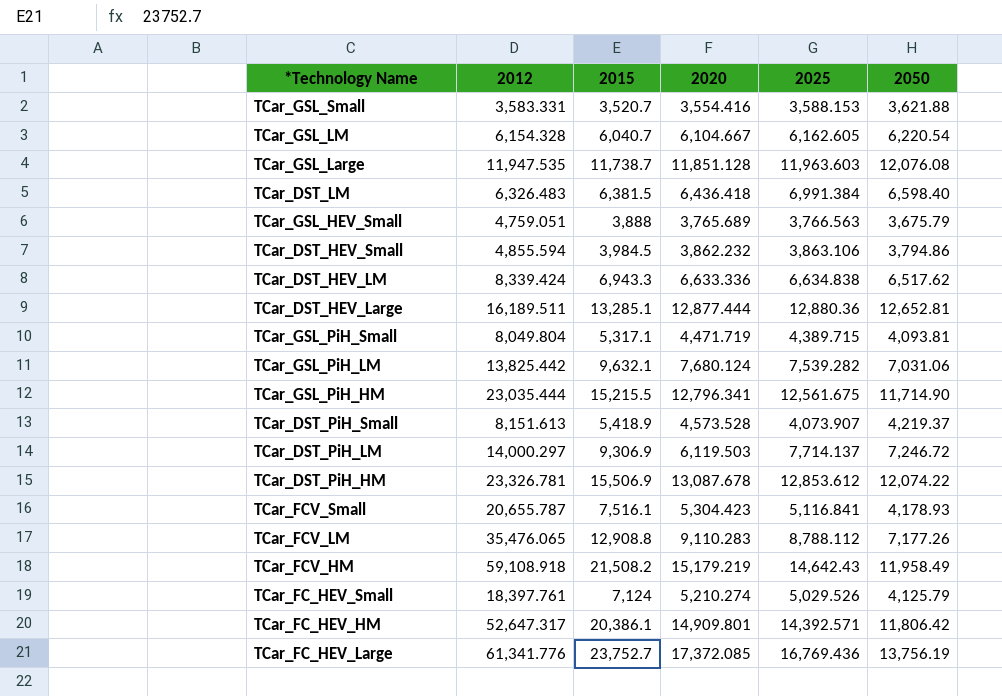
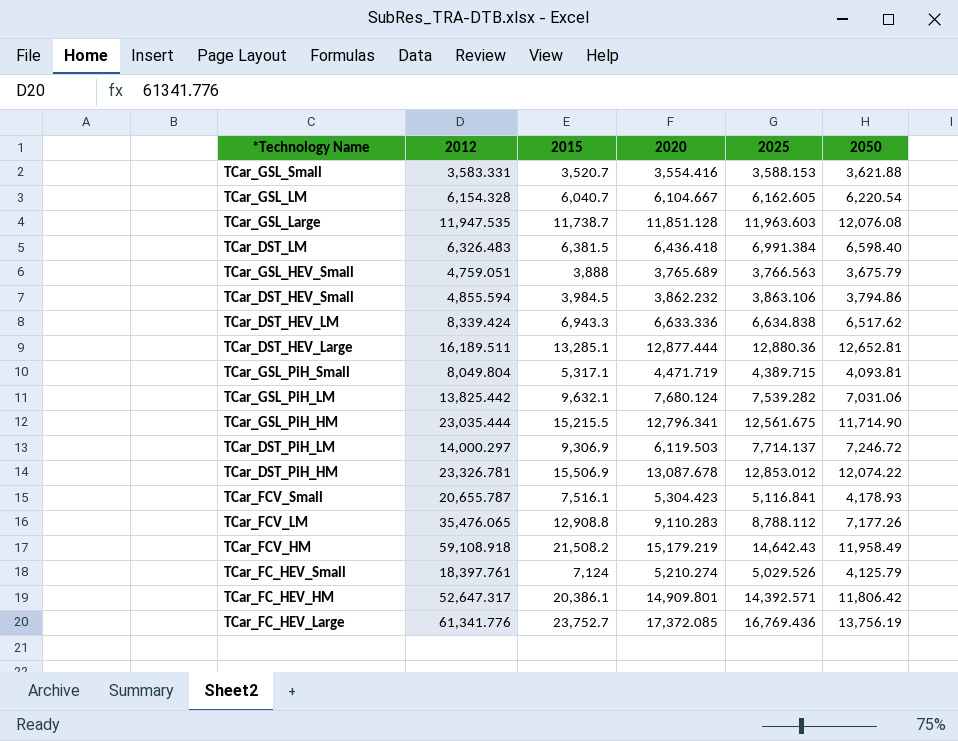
row TCar_DST_PiH_Small: 8,151.613 | 5,418.9 | 4,573.528 | 4,073.907 | 4,219.37 -> none
TCar_DST_PiH_HM | 2025: 12,853.612 -> 12,853.012

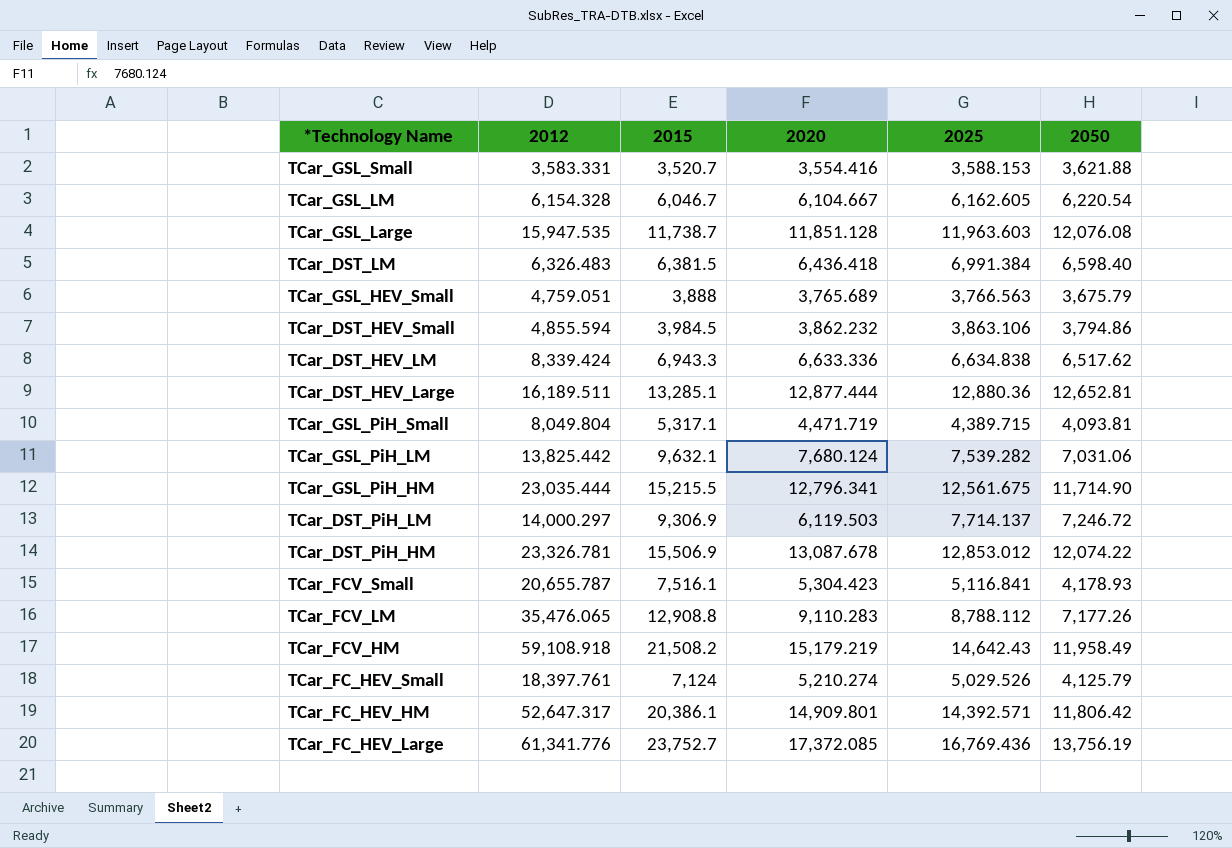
TCar_GSL_LM | 2015: 6,040.7 -> 6,046.7
TCar_GSL_Large | 2012: 11,947.535 -> 15,947.535

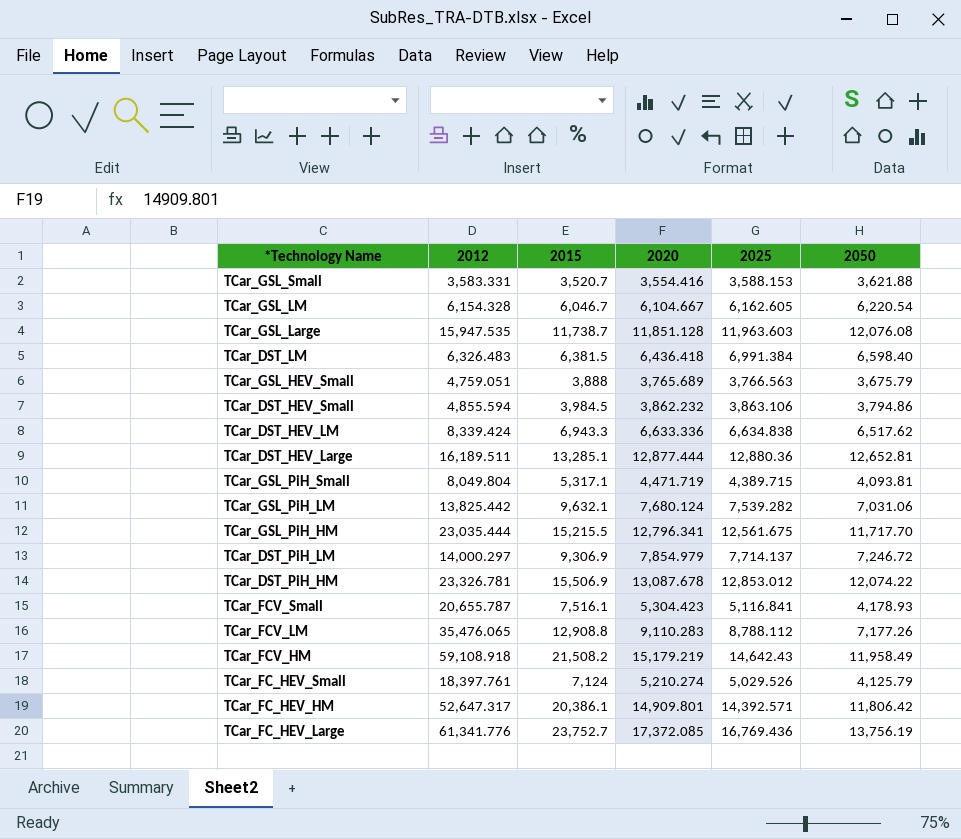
TCar_GSL_PiH_HM | 2050: 11,714.90 -> 11,717.70
TCar_DST_PiH_LM | 2020: 6,119.503 -> 7,854.979

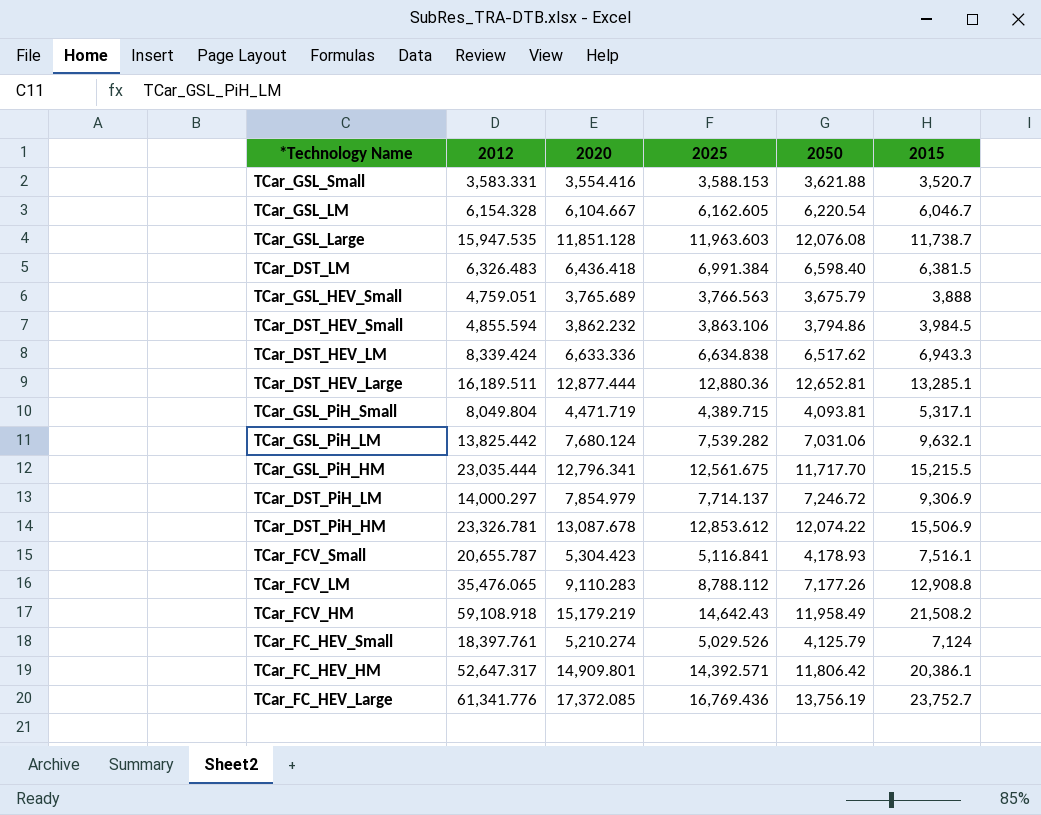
column 2015 | position: 3 -> 6
TCar_DST_PiH_HM | 2025: 12,853.012 -> 12,853.612

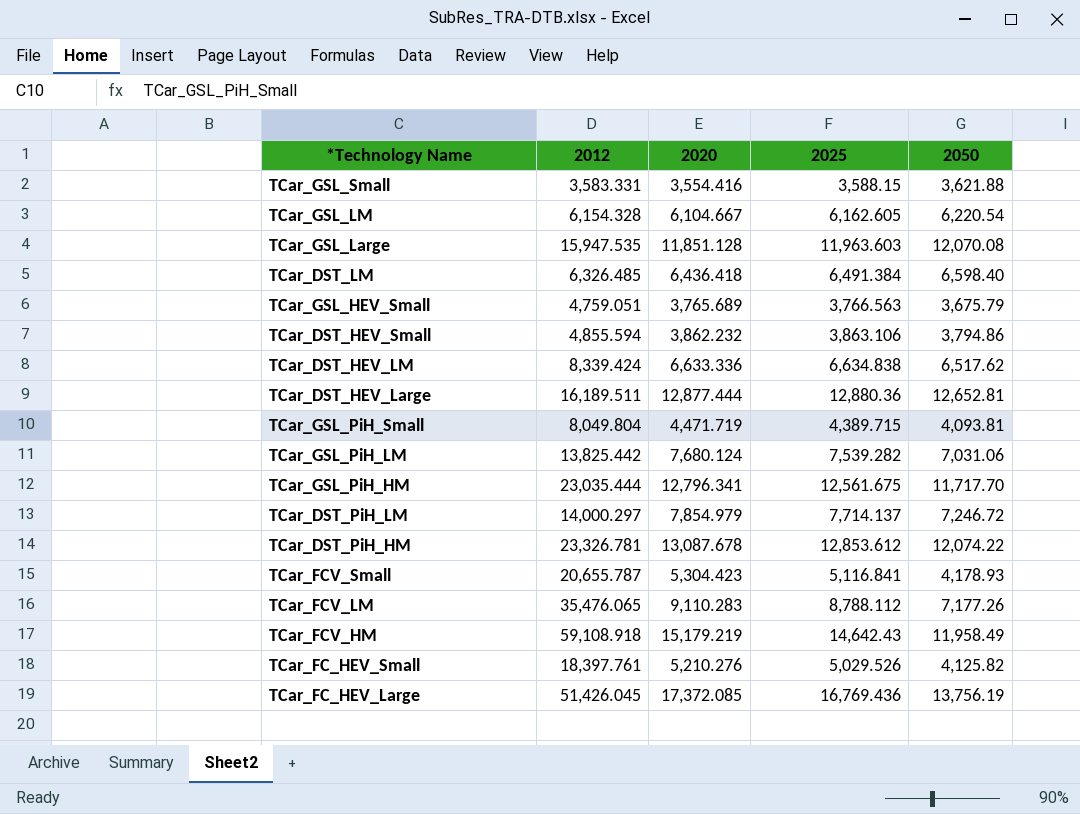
column 2015 | position: 6 -> none
row TCar_FC_HEV_HM: 52,647.317 | 14,909.801 | 14,392.571 | 11,806.42 | 20,386.1 -> none
TCar_GSL_Small | 2025: 3,588.153 -> 3,588.15
TCar_GSL_Large | 2050: 12,076.08 -> 12,070.08
TCar_DST_LM | 2012: 6,326.483 -> 6,326.485
TCar_DST_LM | 2025: 6,991.384 -> 6,491.384
TCar_FC_HEV_Small | 2020: 5,210.274 -> 5,210.276
TCar_FC_HEV_Small | 2050: 4,125.79 -> 4,125.82
TCar_FC_HEV_Large | 2012: 61,341.776 -> 51,426.045

